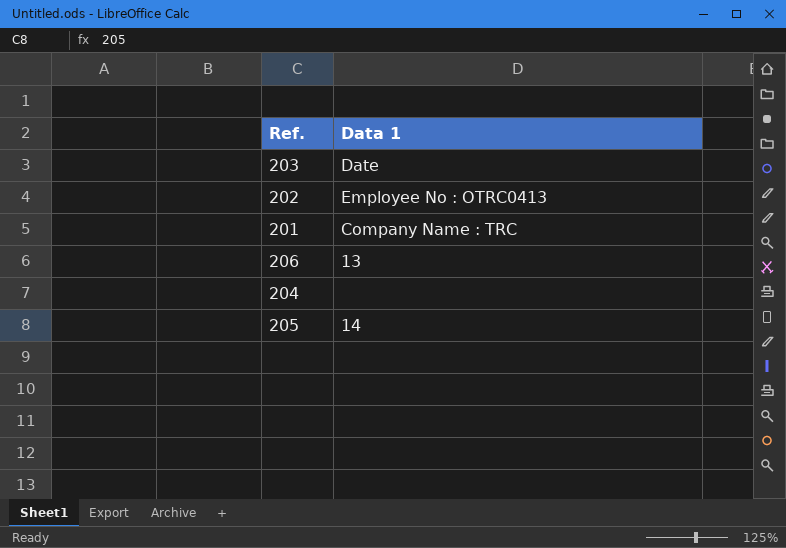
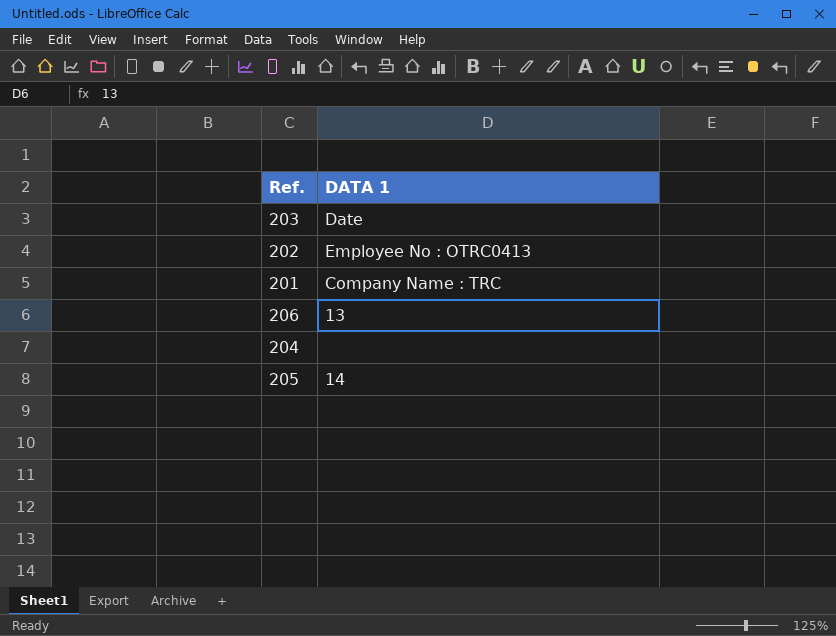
column name: Data 1 -> DATA 1

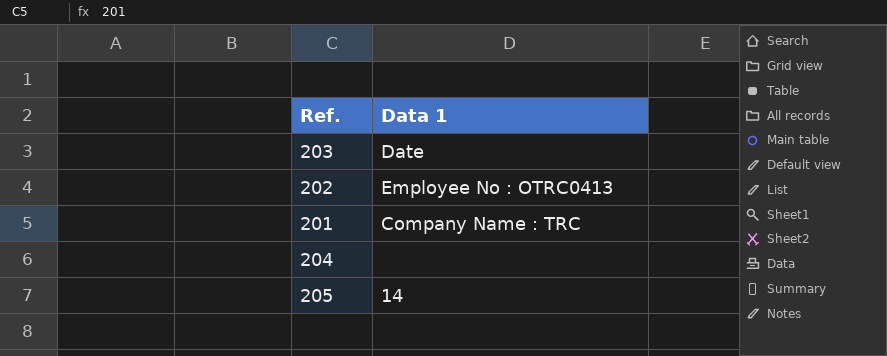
column name: DATA 1 -> Data 1
row 206: 13 -> none

